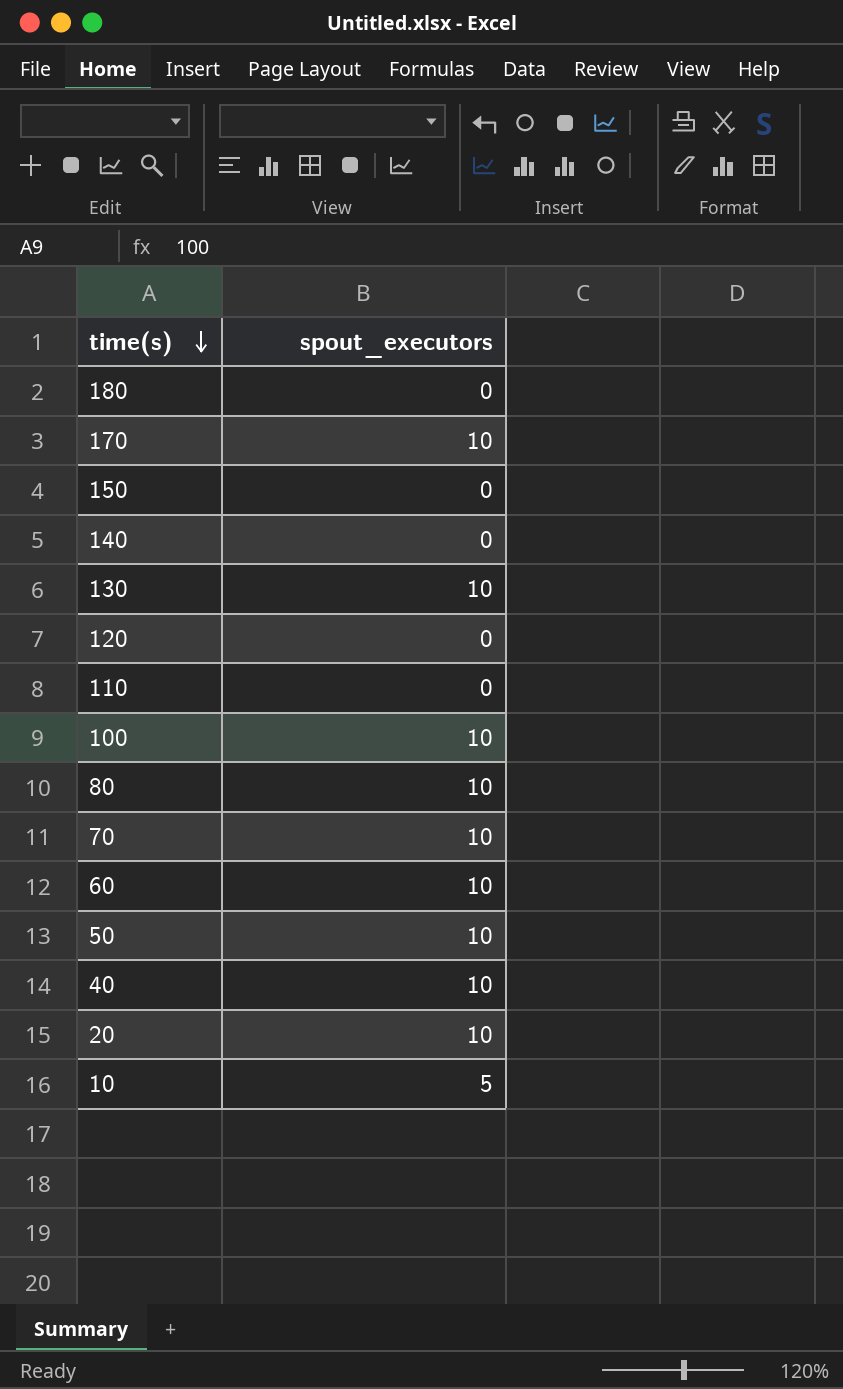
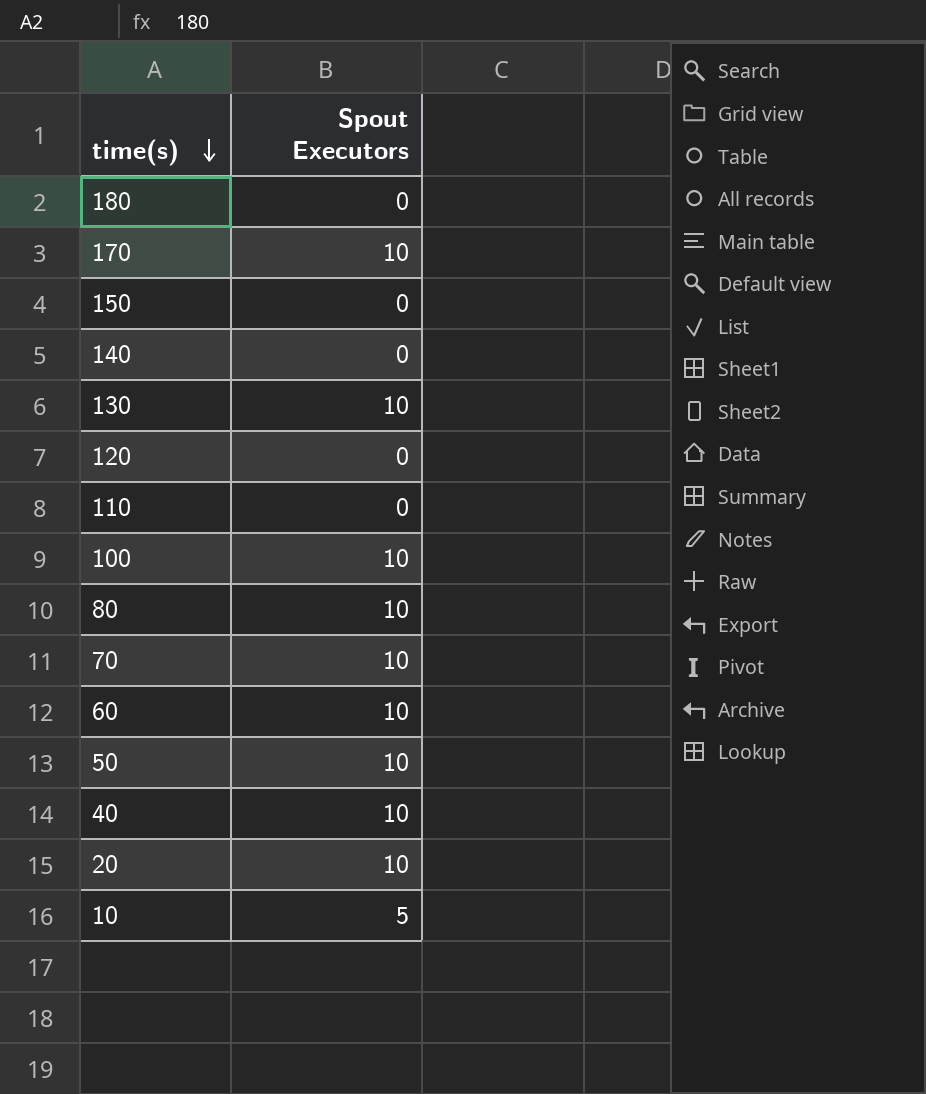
column name: spout_executors -> Spout Executors

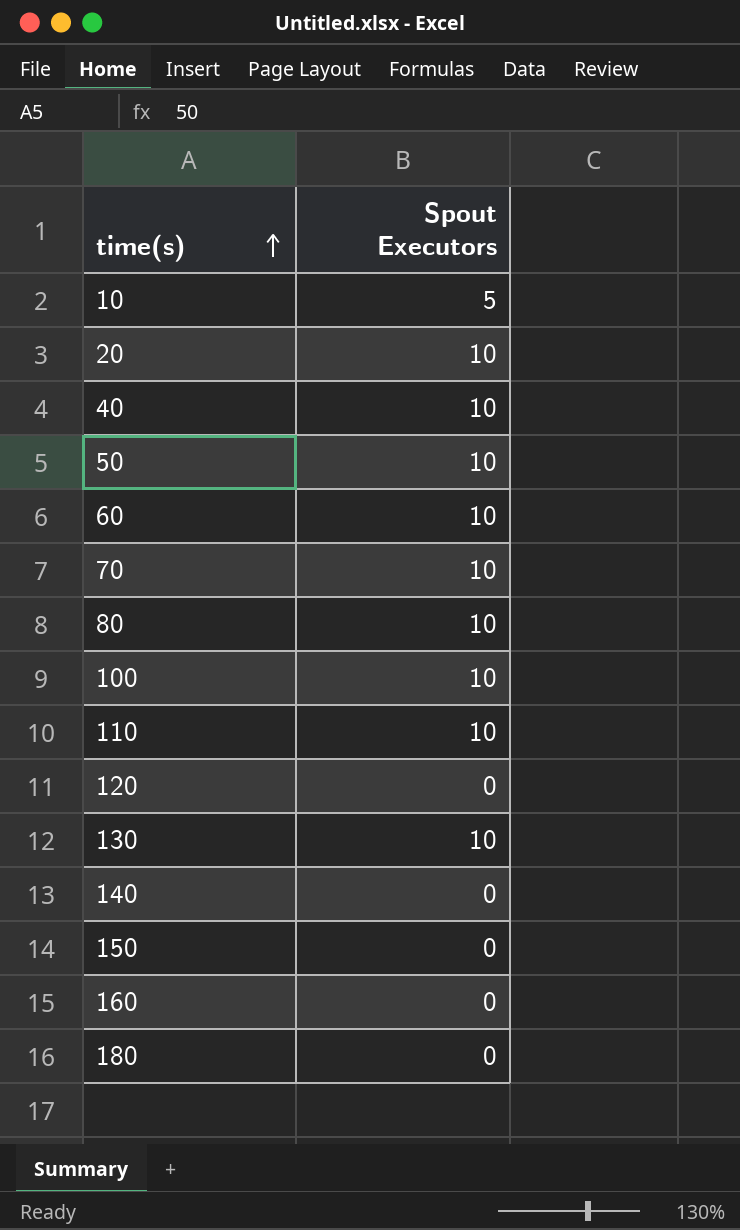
row order: time(s) descending -> time(s) ascending
row 170: 10 -> none
110 | Spout Executors: 0 -> 10
row 160: none -> 0

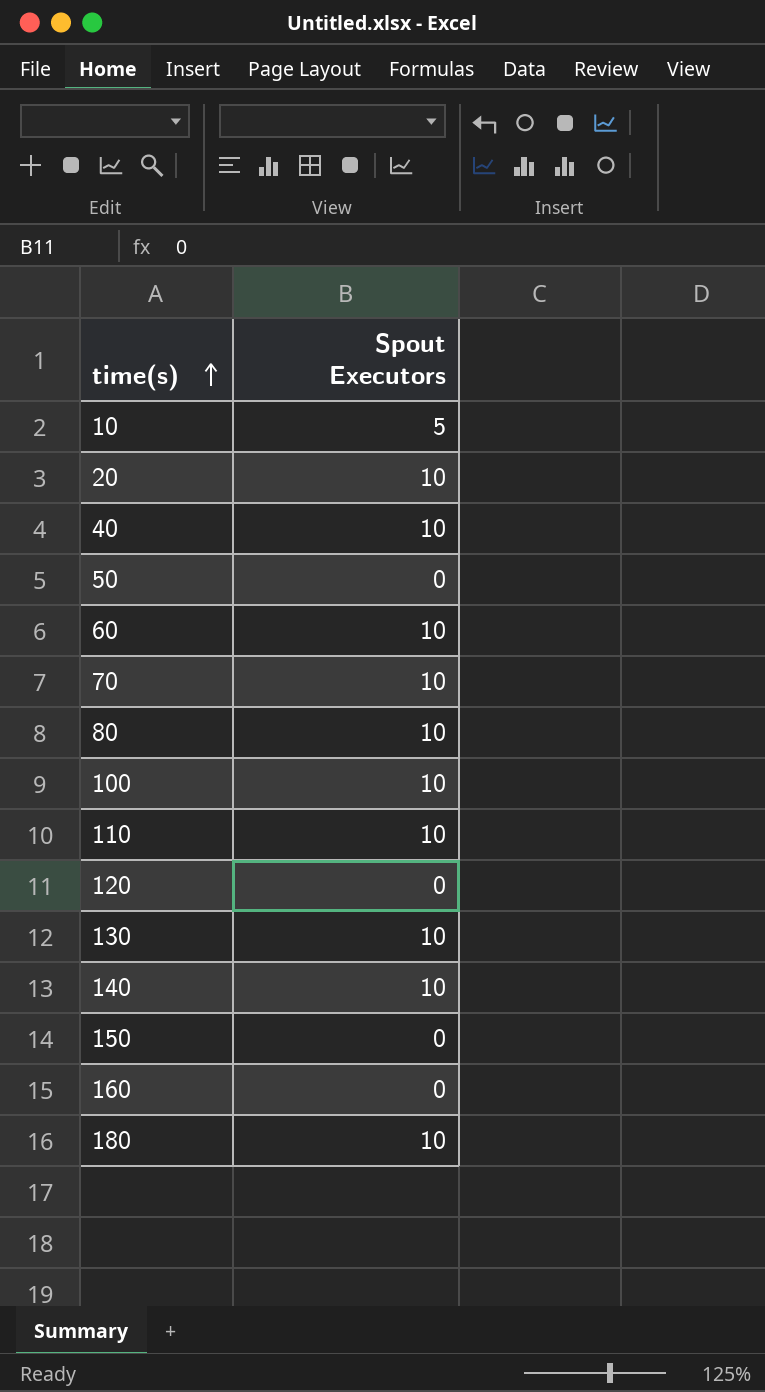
50 | Spout Executors: 10 -> 0
140 | Spout Executors: 0 -> 10
180 | Spout Executors: 0 -> 10

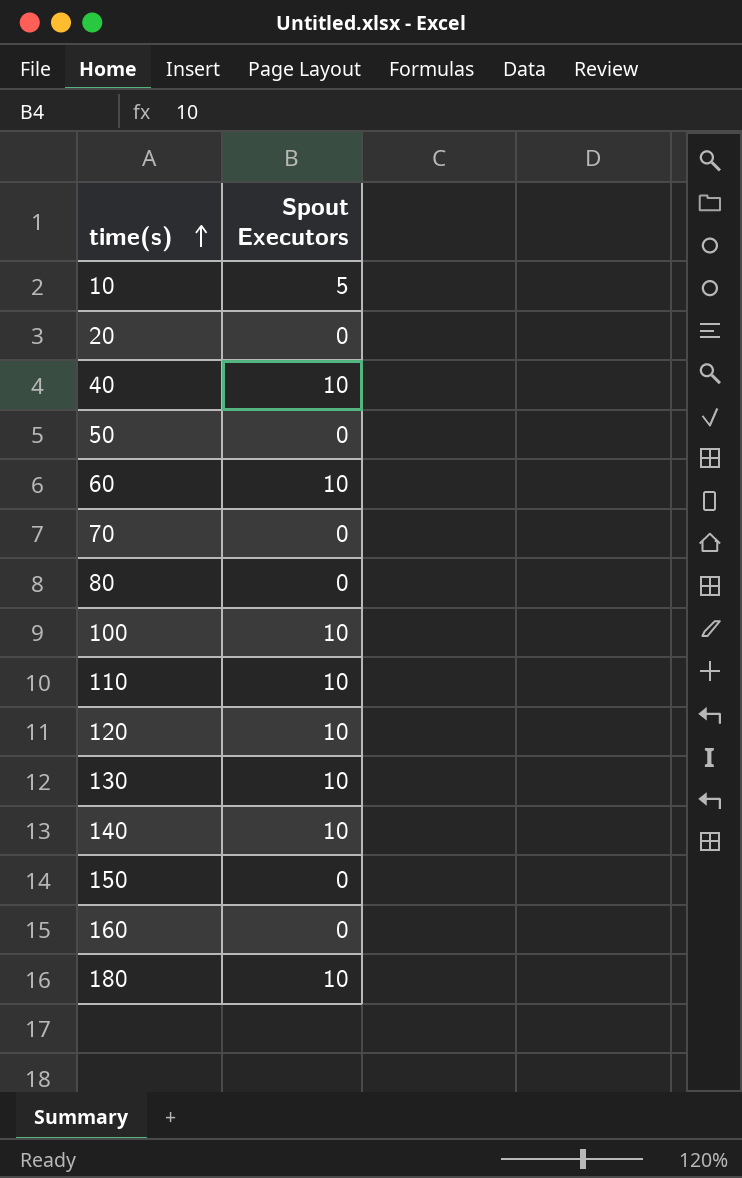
20 | Spout Executors: 10 -> 0
70 | Spout Executors: 10 -> 0
80 | Spout Executors: 10 -> 0
120 | Spout Executors: 0 -> 10

